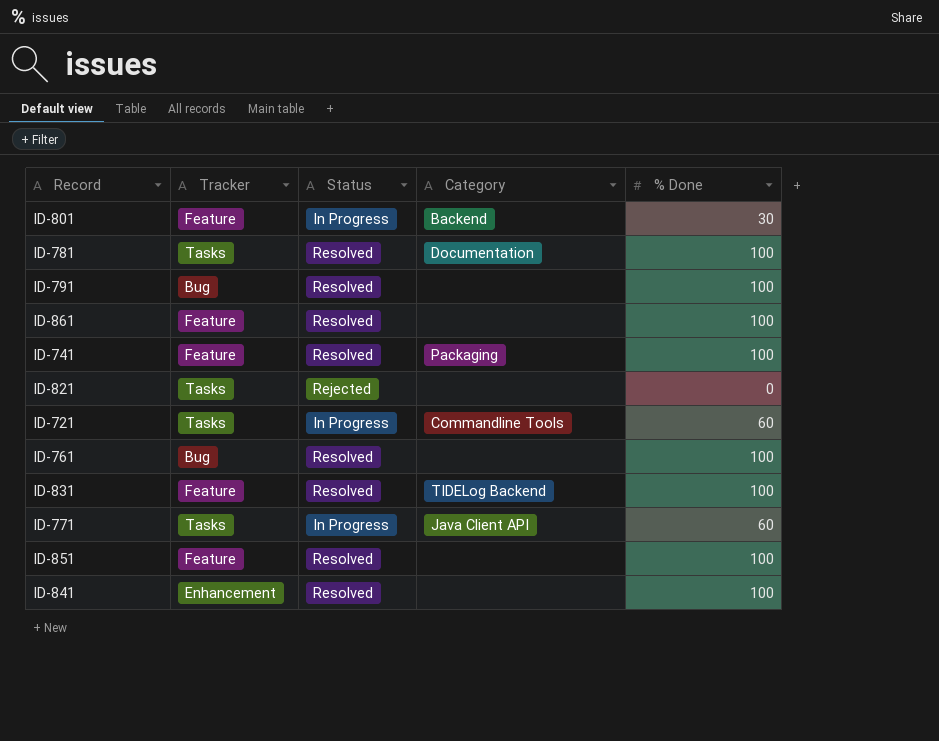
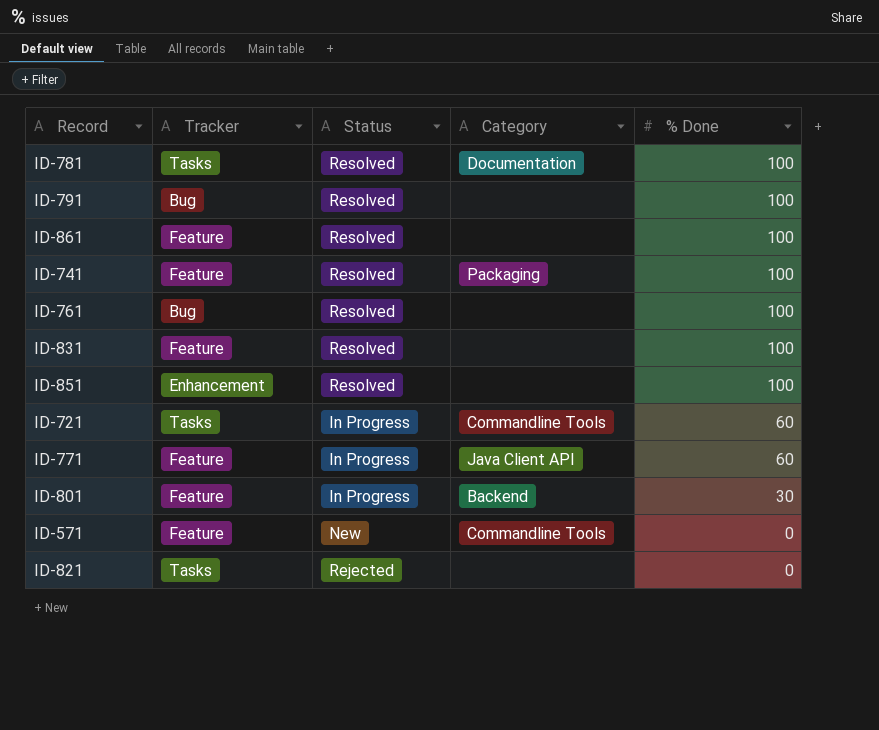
row order: none -> % Done descending
row ID-841: Enhancement | Resolved | none | 100 -> none
ID-831 | Category: TIDELog Backend -> none
ID-851 | Tracker: Feature -> Enhancement
ID-771 | Tracker: Tasks -> Feature
row ID-571: none -> Feature | New | Commandline Tools | 0

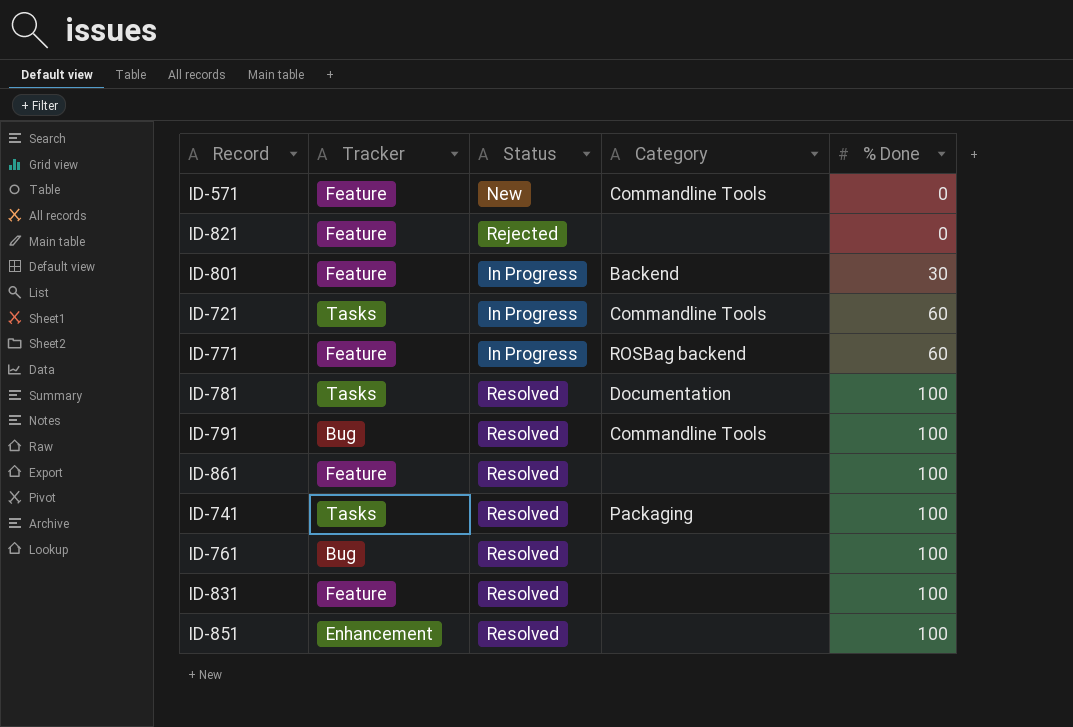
row order: % Done descending -> % Done ascending
ID-821 | Tracker: Tasks -> Feature
ID-771 | Category: Java Client API -> ROSBag backend
ID-791 | Category: none -> Commandline Tools
ID-741 | Tracker: Feature -> Tasks

